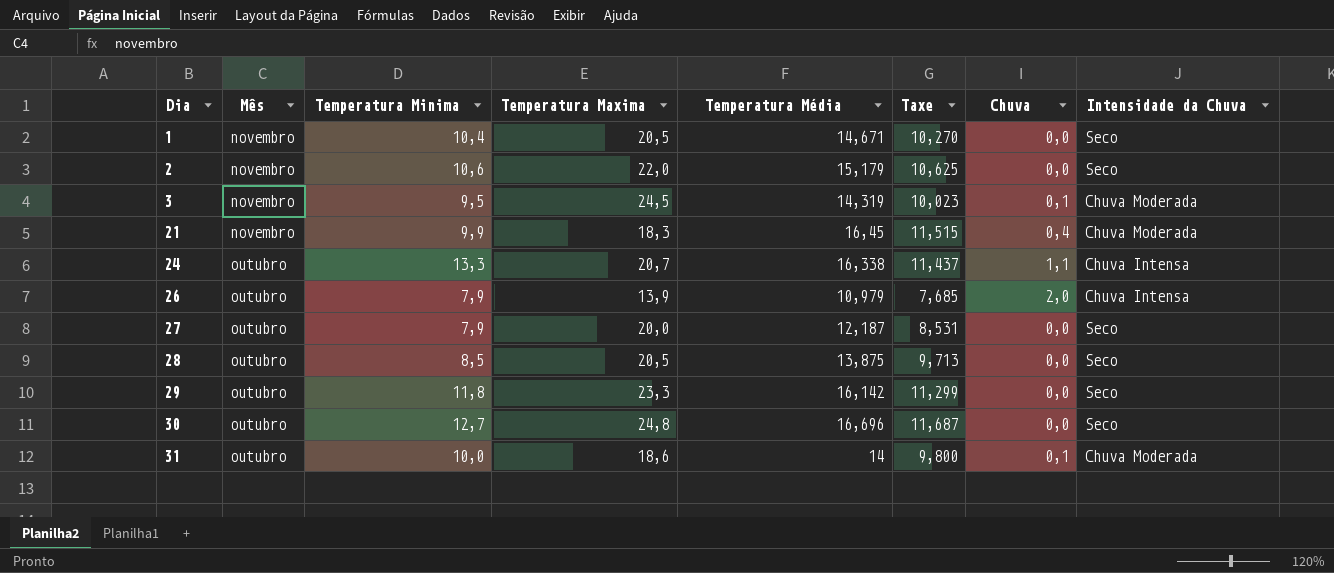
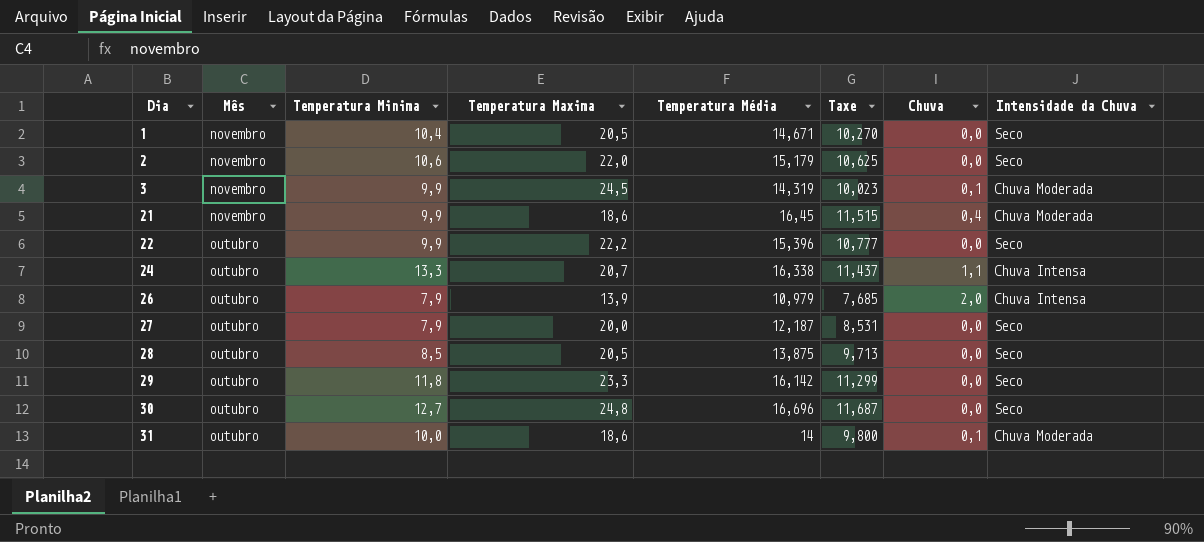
3 | Temperatura Minima: 9,5 -> 9,9
21 | Temperatura Maxima: 18,3 -> 18,6
row 22: none -> outubro | 9,9 | 22,2 | 15,396 | 10,777 | 0,0 | Seco

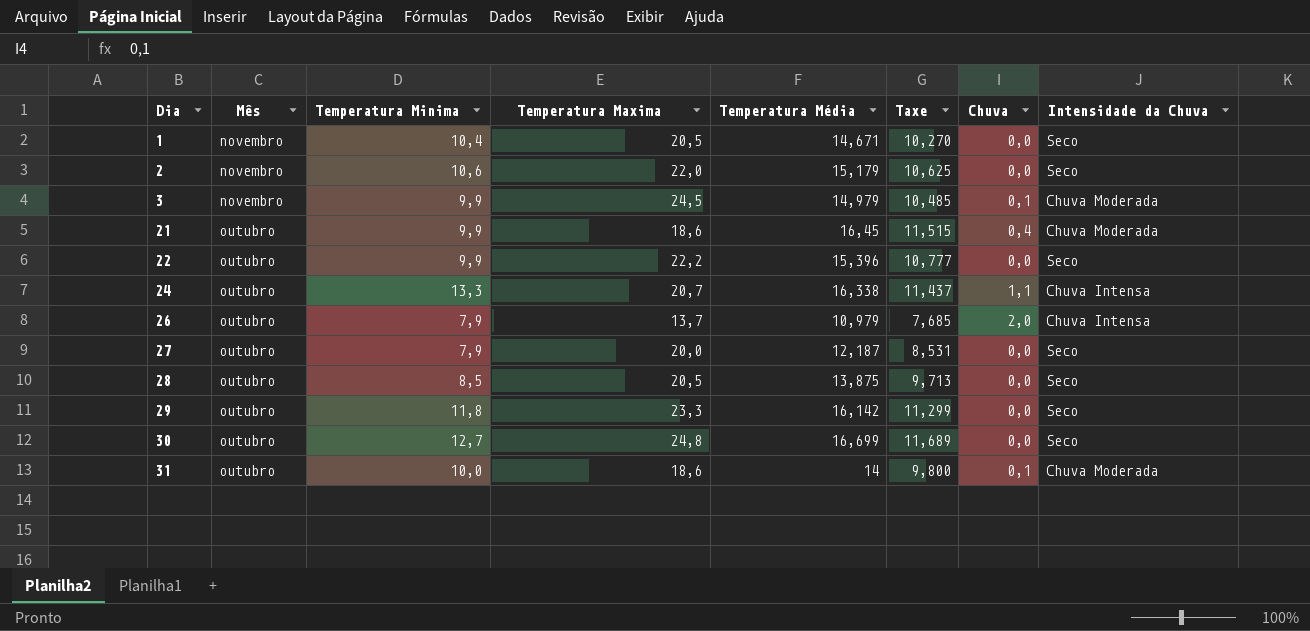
3 | Temperatura Média: 14,319 -> 14,979
3 | Taxe: 10,023 -> 10,485
21 | Mês: novembro -> outubro
26 | Temperatura Maxima: 13,9 -> 13,7
30 | Temperatura Média: 16,696 -> 16,699
30 | Taxe: 11,687 -> 11,689

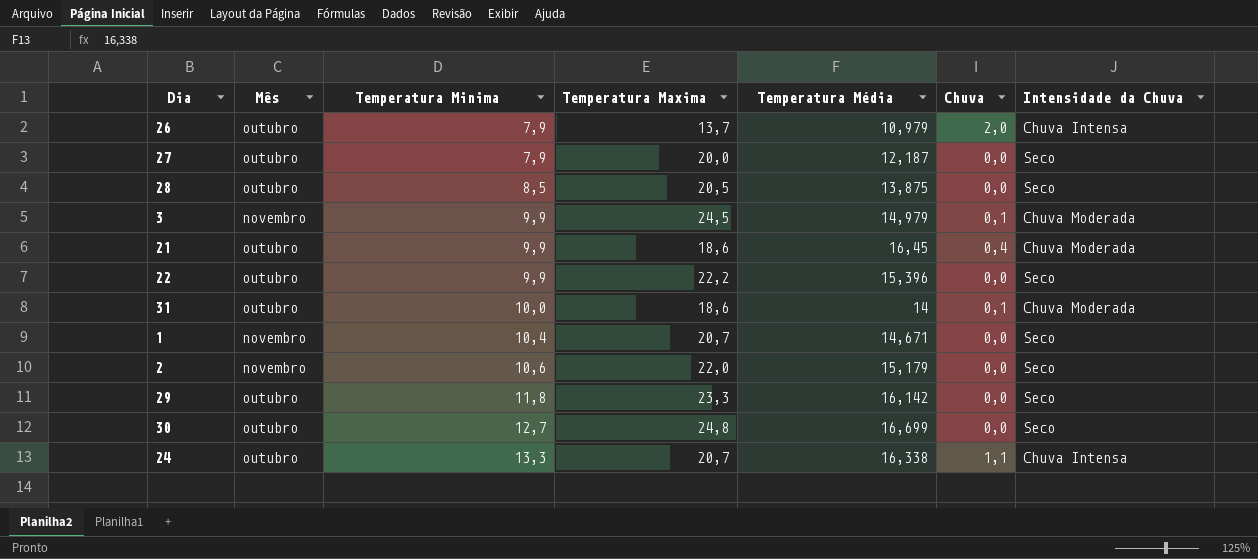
row order: Dia ascending -> Temperatura Minima ascending
column Taxe | formula: [Temperatura Média] * 0,7 -> none
1 | Temperatura Maxima: 20,5 -> 20,7

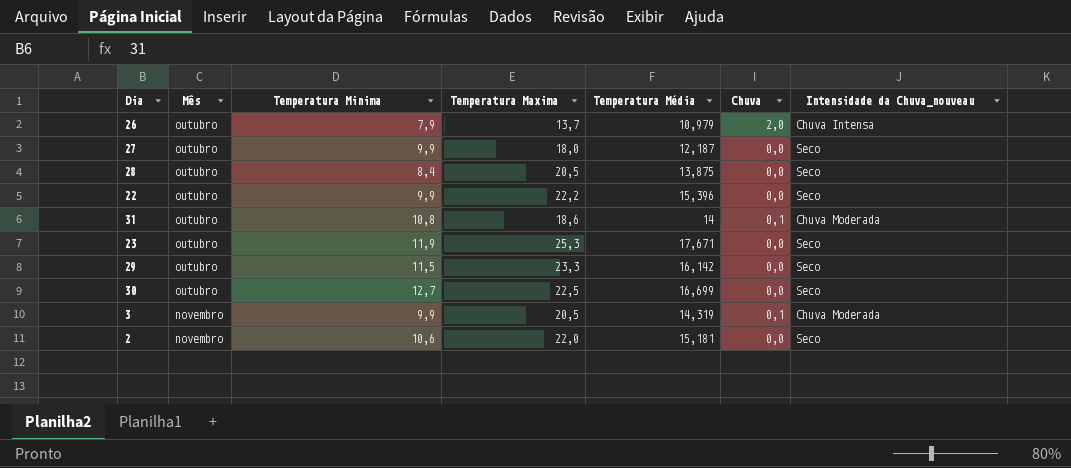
row order: Temperatura Minima ascending -> Mês ascending
column name: Intensidade da Chuva -> Intensidade da Chuva_nouveau
row 21: outubro | 9,9 | 18,6 | 16,45 | 0,4 | Chuva Moderada -> none
row 1: novembro | 10,4 | 20,7 | 14,671 | 0,0 | Seco -> none
row 24: outubro | 13,3 | 20,7 | 16,338 | 1,1 | Chuva Intensa -> none
27 | Temperatura Minima: 7,9 -> 9,9
27 | Temperatura Maxima: 20,0 -> 18,0
28 | Temperatura Minima: 8,5 -> 8,4
31 | Temperatura Minima: 10,0 -> 10,8
row 23: none -> outubro | 11,9 | 25,3 | 17,671 | 0,0 | Seco
29 | Temperatura Minima: 11,8 -> 11,5
30 | Temperatura Maxima: 24,8 -> 22,5
3 | Temperatura Maxima: 24,5 -> 20,5
3 | Temperatura Média: 14,979 -> 14,319
2 | Temperatura Média: 15,179 -> 15,181

